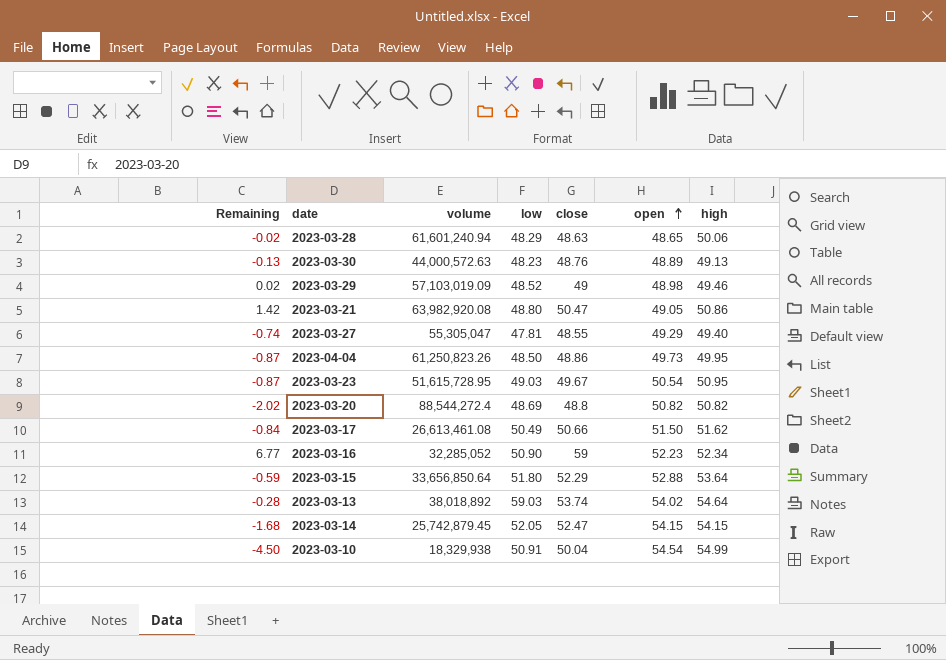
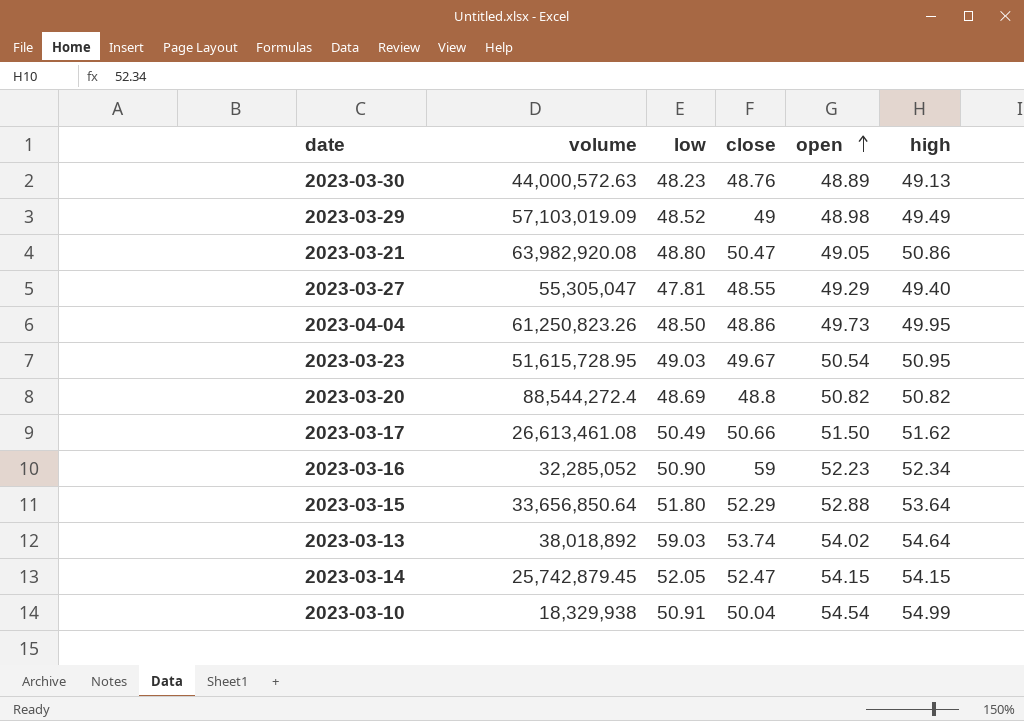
column Remaining | formula: [close] - [open] -> none
row 2023-03-28: -0.02 | 61,601,240.94 | 48.29 | 48.63 | 48.65 | 50.06 -> none
2023-03-29 | high: 49.46 -> 49.49

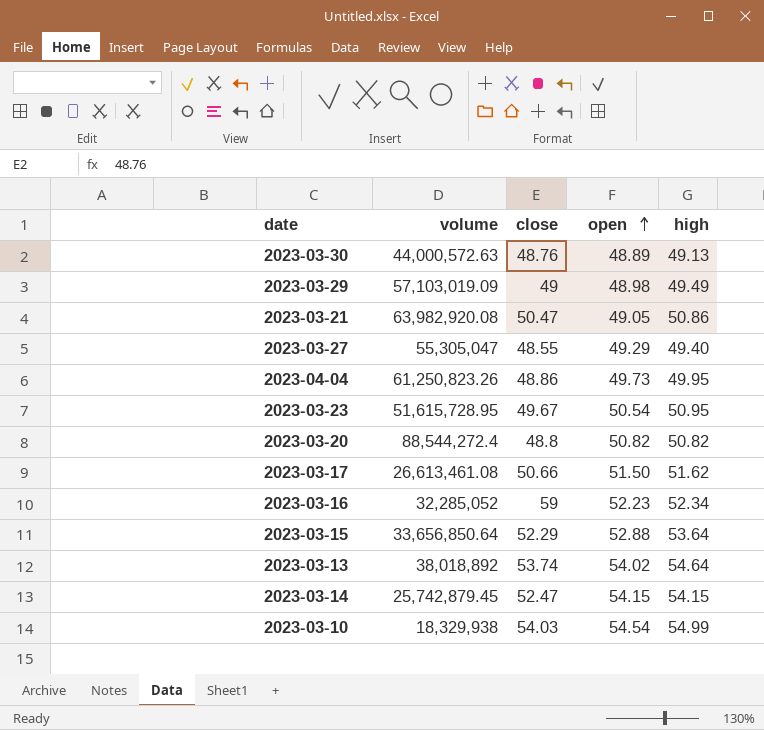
column low | position: 3 -> none
2023-03-10 | close: 50.04 -> 54.03

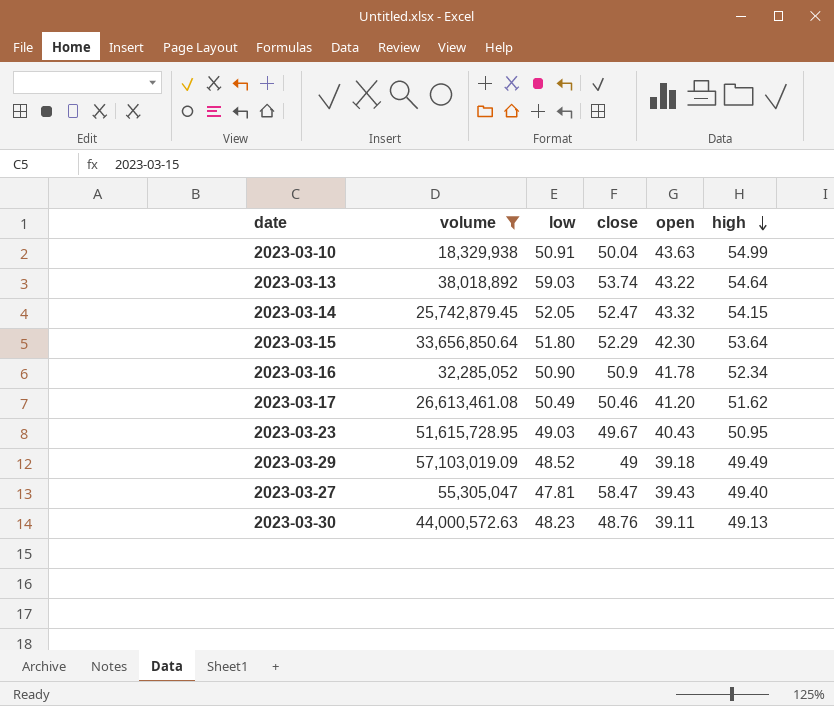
filter: none -> volume <= 57,103,019.09
row order: open ascending -> high descending
column low | position: none -> 3
2023-03-10 | close: 54.03 -> 50.04
2023-03-10 | open: 54.54 -> 43.63
2023-03-13 | open: 54.02 -> 43.22
2023-03-14 | open: 54.15 -> 43.32
2023-03-15 | open: 52.88 -> 42.30
2023-03-16 | close: 59 -> 50.9
2023-03-16 | open: 52.23 -> 41.78
2023-03-17 | close: 50.66 -> 50.46
2023-03-17 | open: 51.50 -> 41.20
2023-03-23 | open: 50.54 -> 40.43
2023-03-29 | open: 48.98 -> 39.18
2023-03-27 | close: 48.55 -> 58.47
2023-03-27 | open: 49.29 -> 39.43
2023-03-30 | open: 48.89 -> 39.11

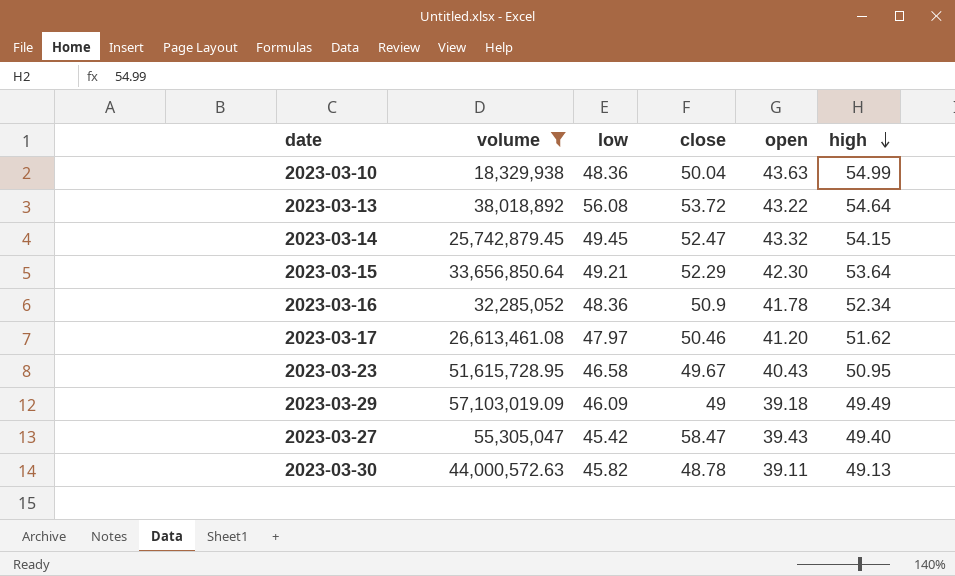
2023-03-10 | low: 50.91 -> 48.36
2023-03-13 | low: 59.03 -> 56.08
2023-03-13 | close: 53.74 -> 53.72
2023-03-14 | low: 52.05 -> 49.45
2023-03-15 | low: 51.80 -> 49.21
2023-03-16 | low: 50.90 -> 48.36
2023-03-17 | low: 50.49 -> 47.97
2023-03-23 | low: 49.03 -> 46.58
2023-03-29 | low: 48.52 -> 46.09
2023-03-27 | low: 47.81 -> 45.42
2023-03-30 | low: 48.23 -> 45.82
2023-03-30 | close: 48.76 -> 48.78

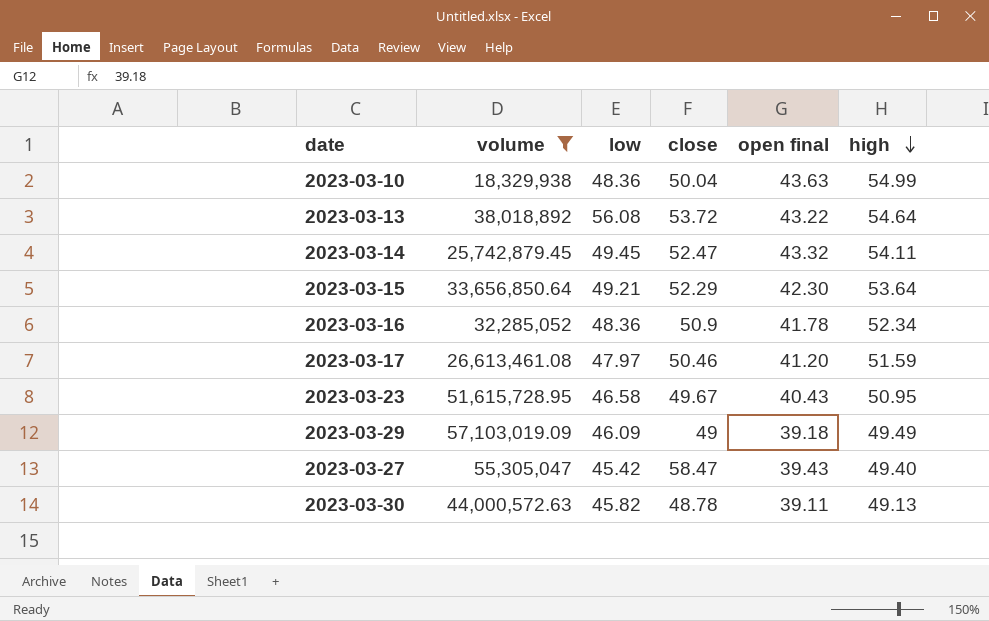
column name: open -> open final
2023-03-14 | high: 54.15 -> 54.11
2023-03-17 | high: 51.62 -> 51.59

